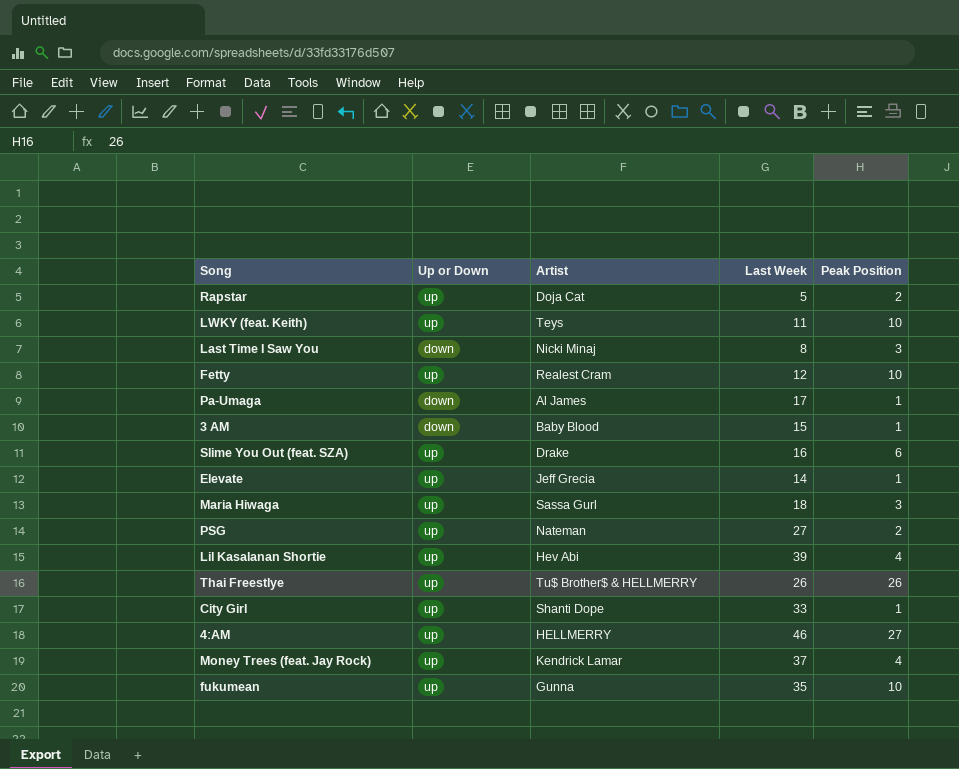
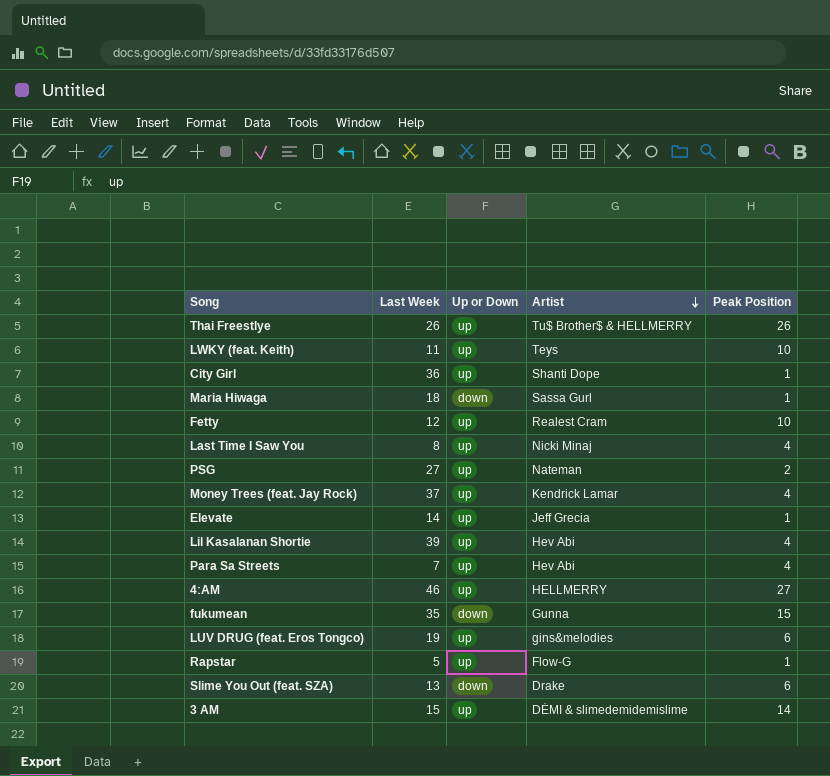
row order: none -> Artist descending
column Last Week | position: 4 -> 2
row Pa-Umaga: down | Al James | 17 | 1 -> none
City Girl | Last Week: 33 -> 36
Maria Hiwaga | Up or Down: up -> down
Maria Hiwaga | Peak Position: 3 -> 1
Last Time I Saw You | Up or Down: down -> up
Last Time I Saw You | Peak Position: 3 -> 4
row Para Sa Streets: none -> 7 | up | Hev Abi | 4
fukumean | Up or Down: up -> down
fukumean | Peak Position: 10 -> 15
row LUV DRUG (feat. Eros Tongco): none -> 19 | up | gins&melodies | 6
Rapstar | Artist: Doja Cat -> Flow-G
Rapstar | Peak Position: 2 -> 1
Slime You Out (feat. SZA) | Last Week: 16 -> 13
Slime You Out (feat. SZA) | Up or Down: up -> down
3 AM | Up or Down: down -> up
3 AM | Artist: Baby Blood -> DĖMI & slimedemidemislime
3 AM | Peak Position: 1 -> 14

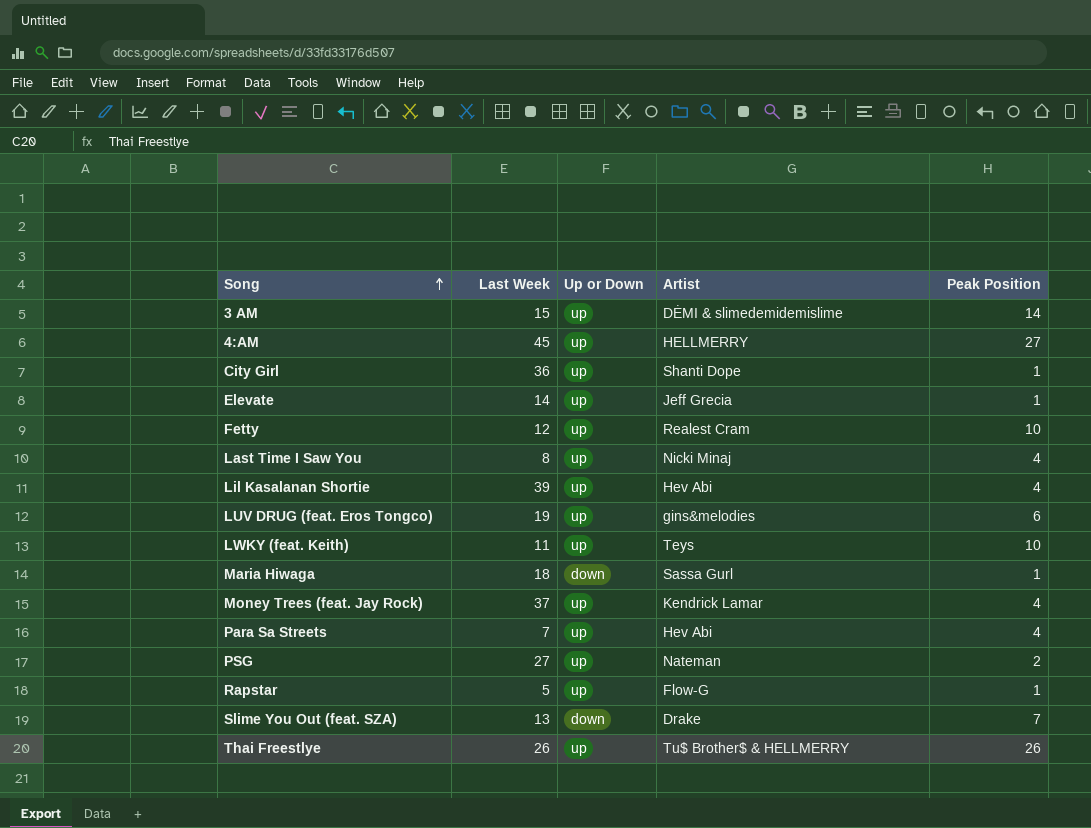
row order: Artist descending -> Song ascending
row fukumean: 35 | down | Gunna | 15 -> none
4:AM | Last Week: 46 -> 45
Slime You Out (feat. SZA) | Peak Position: 6 -> 7

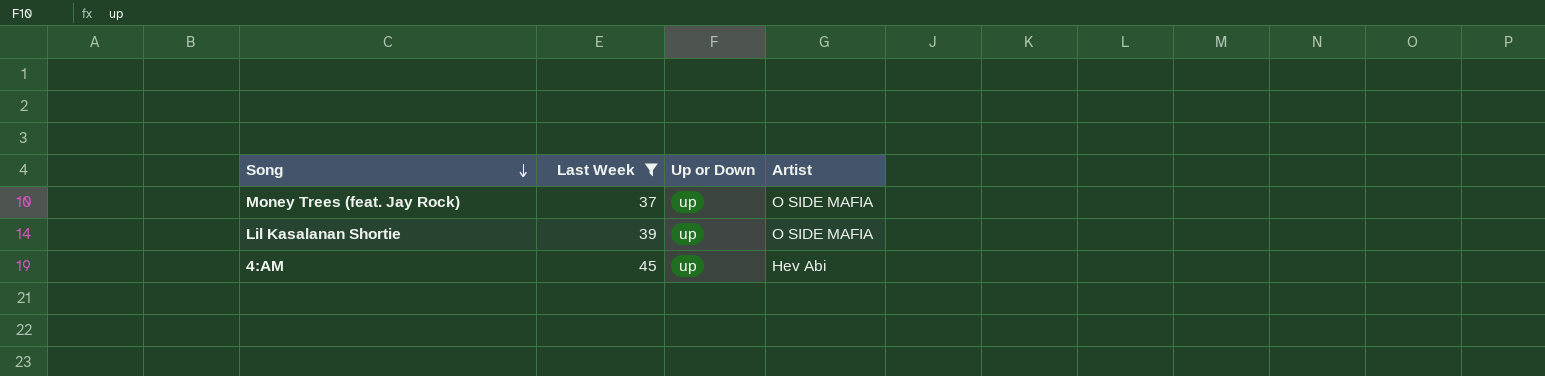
filter: none -> Last Week >= 37
row order: Song ascending -> Song descending
column Peak Position | position: 5 -> none
Money Trees (feat. Jay Rock) | Artist: Kendrick Lamar -> O SIDE MAFIA
Lil Kasalanan Shortie | Artist: Hev Abi -> O SIDE MAFIA
4:AM | Artist: HELLMERRY -> Hev Abi

